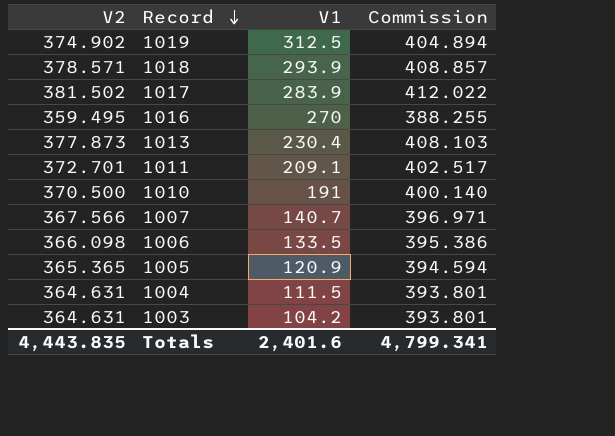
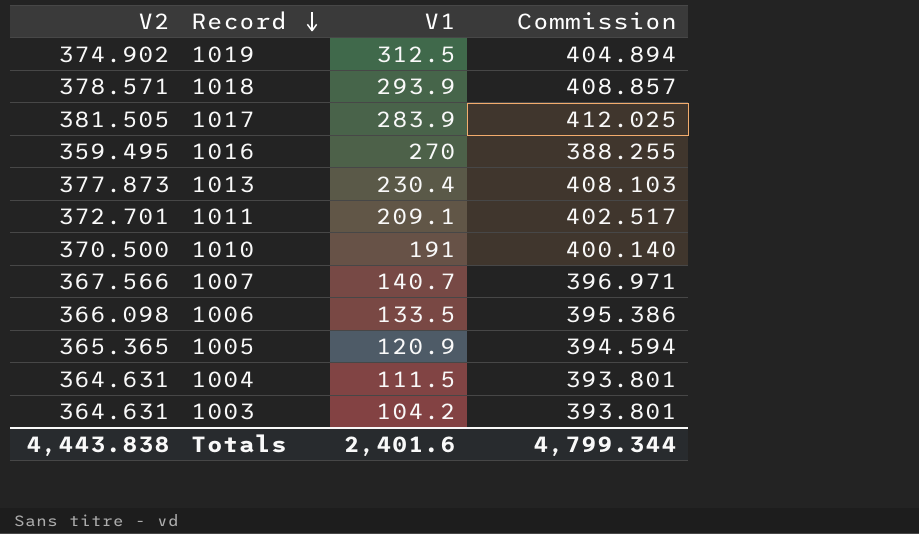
1017 | V2: 381.502 -> 381.505
1017 | Commission: 412.022 -> 412.025
Totals | V2: 4,443.835 -> 4,443.838
Totals | Commission: 4,799.341 -> 4,799.344

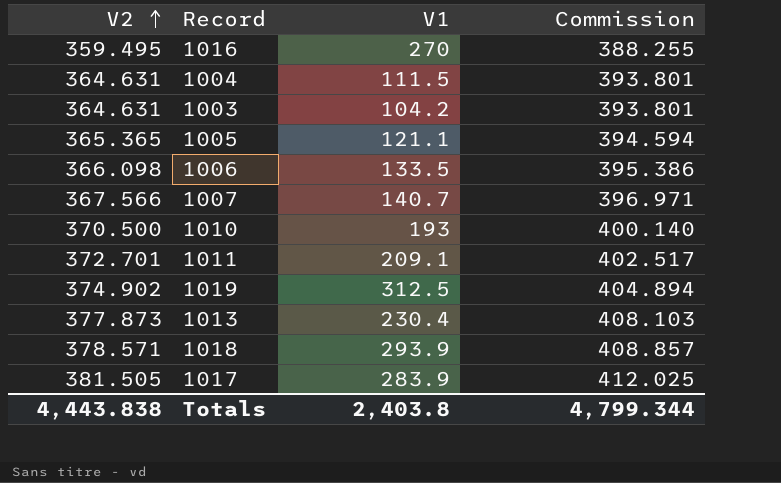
row order: Record descending -> V2 ascending
1005 | V1: 120.9 -> 121.1
1010 | V1: 191 -> 193
Totals | V1: 2,401.6 -> 2,403.8

